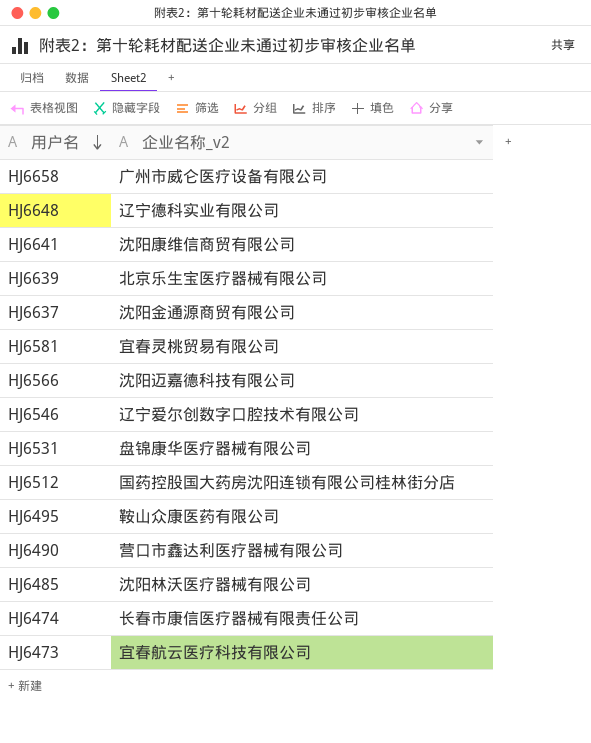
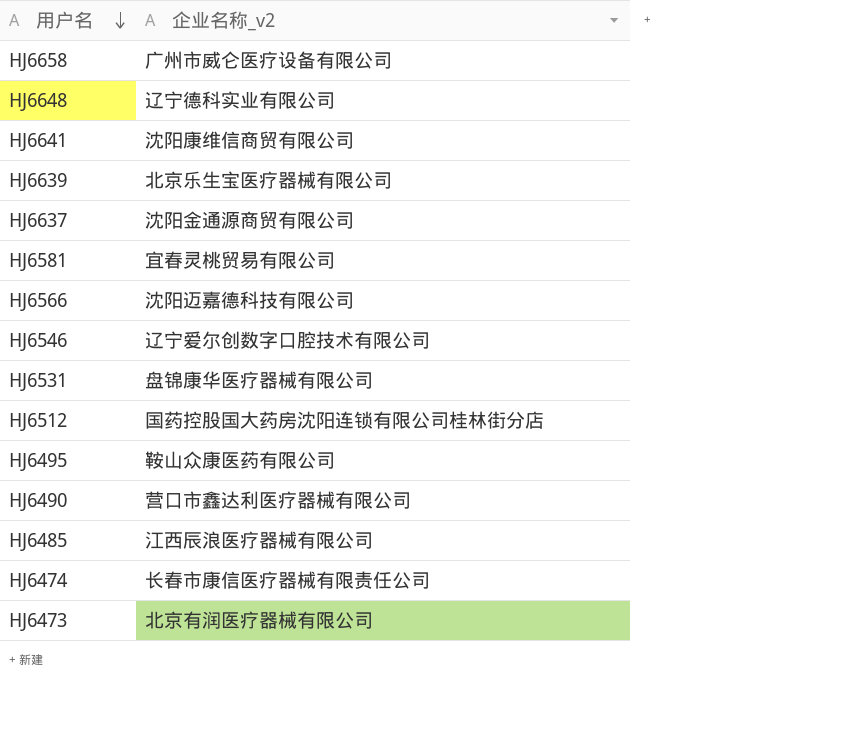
HJ6485 | 企业名称_v2: 沈阳林沃医疗器械有限公司 -> 江西辰浪医疗器械有限公司
HJ6473 | 企业名称_v2: 宜春航云医疗科技有限公司 -> 北京有润医疗器械有限公司

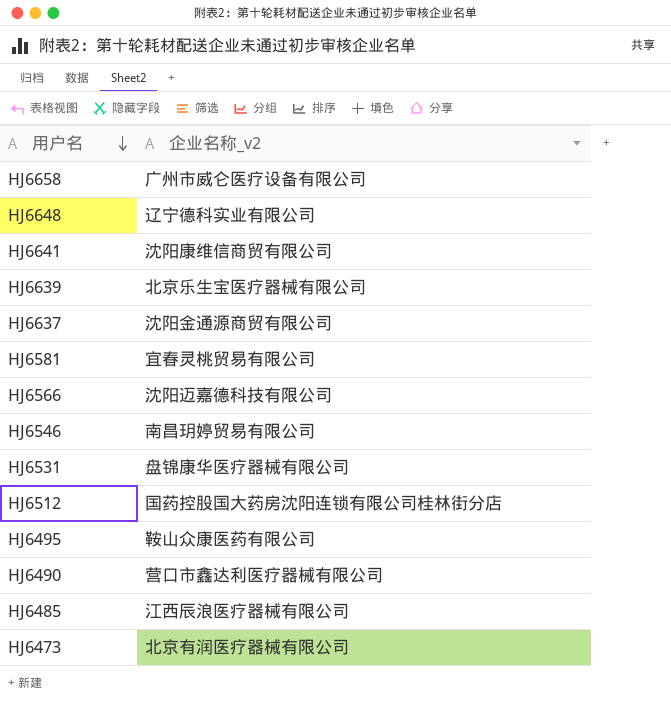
row HJ6474: 长春市康信医疗器械有限责任公司 -> none
HJ6546 | 企业名称_v2: 辽宁爱尔创数字口腔技术有限公司 -> 南昌玥婷贸易有限公司

